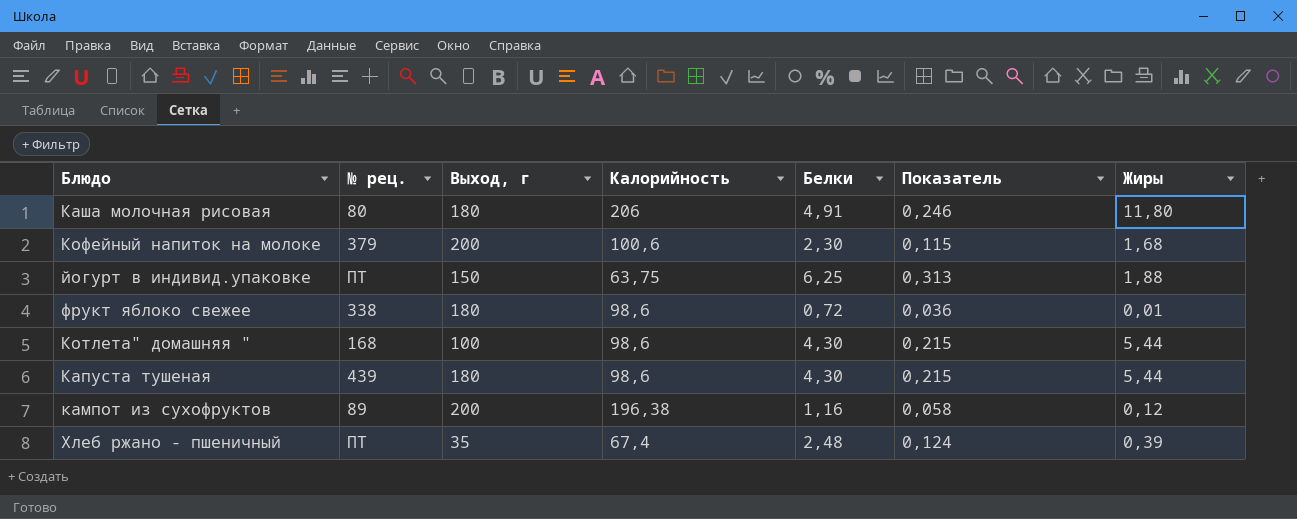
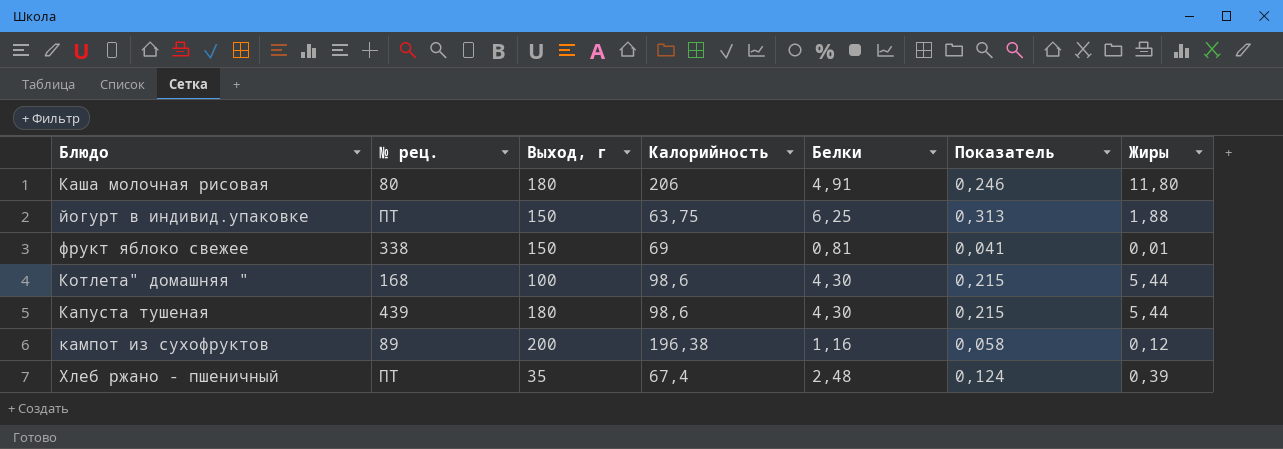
row Кофейный напиток на молоке: 379 | 200 | 100,6 | 2,30 | 0,115 | 1,68 -> none
фрукт яблоко свежее | Выход, г: 180 -> 150
фрукт яблоко свежее | Калорийность: 98,6 -> 69
фрукт яблоко свежее | Белки: 0,72 -> 0,81
фрукт яблоко свежее | Показатель: 0,036 -> 0,041

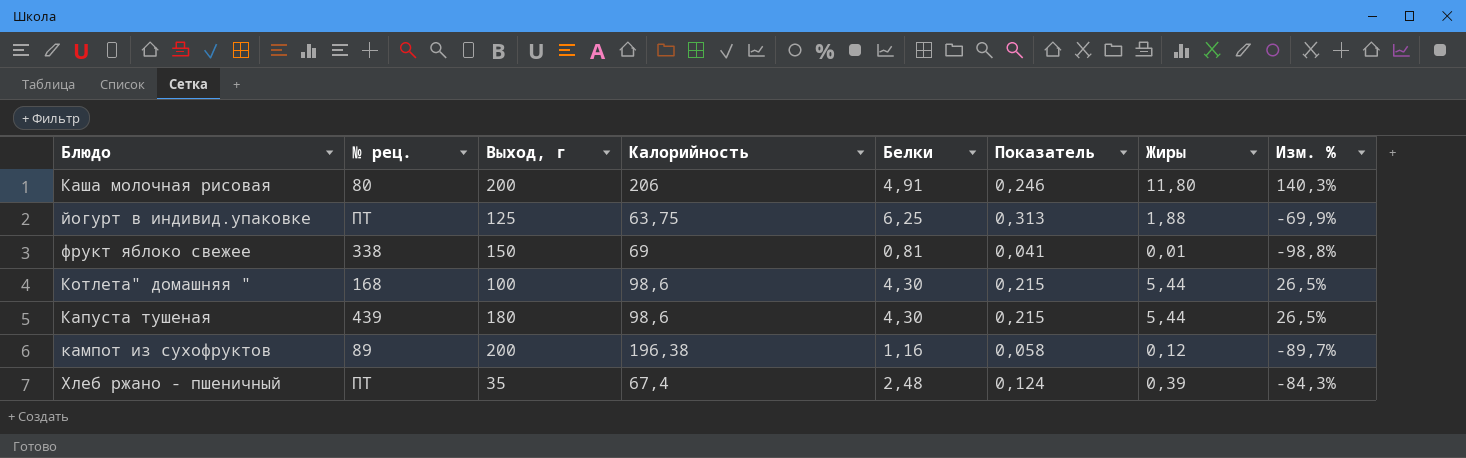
column Изм. % | formula: none -> ([Жиры] - [Белки]) / [Белки]
Каша молочная рисовая | Выход, г: 180 -> 200
йогурт в индивид.упаковке | Выход, г: 150 -> 125

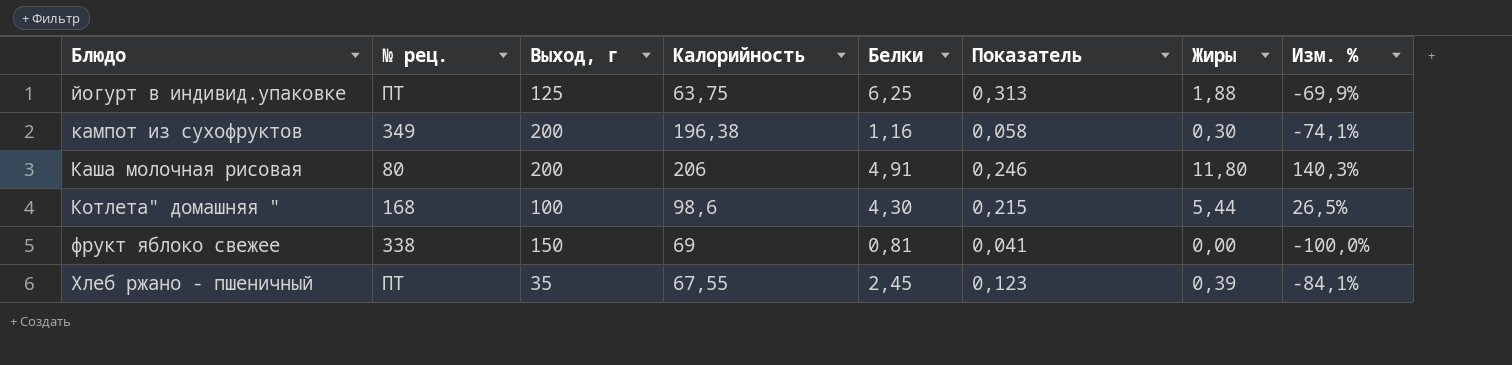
row order: none -> Блюдо ascending
row Капуста тушеная: 439 | 180 | 98,6 | 4,30 | 0,215 | 5,44 | 26,5% -> none
кампот из сухофруктов | № рец.: 89 -> 349
кампот из сухофруктов | Жиры: 0,12 -> 0,30
кампот из сухофруктов | Изм. %: -89,7% -> -74,1%
фрукт яблоко свежее | Жиры: 0,01 -> 0,00
фрукт яблоко свежее | Изм. %: -98,8% -> -100,0%
Хлеб ржано - пшеничный | Калорийность: 67,4 -> 67,55
Хлеб ржано - пшеничный | Белки: 2,48 -> 2,45
Хлеб ржано - пшеничный | Показатель: 0,124 -> 0,123
Хлеб ржано - пшеничный | Изм. %: -84,3% -> -84,1%

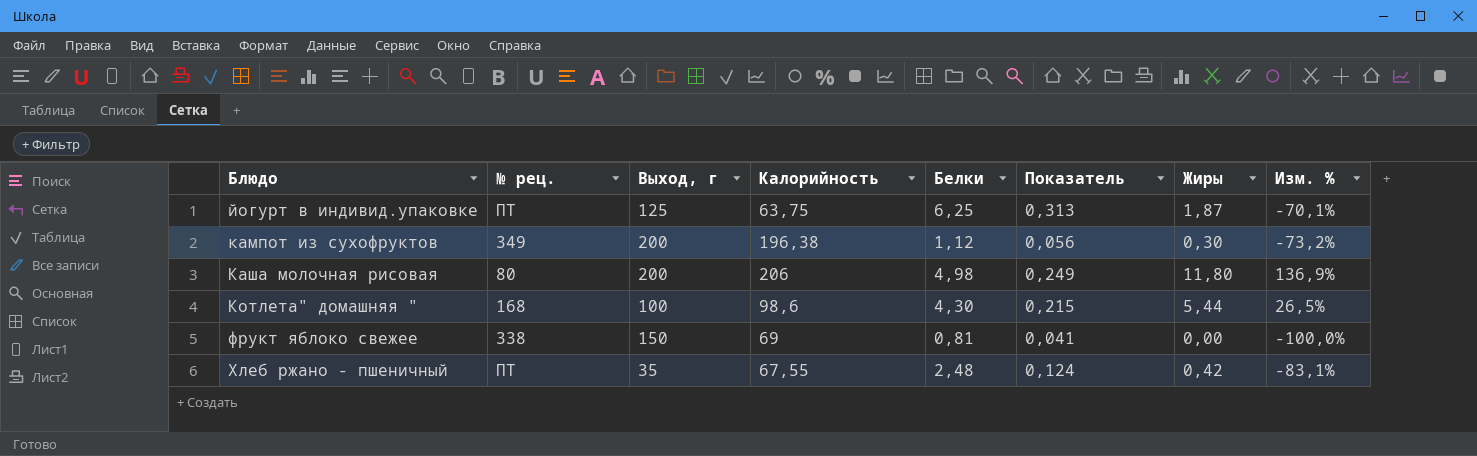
йогурт в индивид.упаковке | Жиры: 1,88 -> 1,87
йогурт в индивид.упаковке | Изм. %: -69,9% -> -70,1%
кампот из сухофруктов | Белки: 1,16 -> 1,12
кампот из сухофруктов | Показатель: 0,058 -> 0,056
кампот из сухофруктов | Изм. %: -74,1% -> -73,2%
Каша молочная рисовая | Белки: 4,91 -> 4,98
Каша молочная рисовая | Показатель: 0,246 -> 0,249
Каша молочная рисовая | Изм. %: 140,3% -> 136,9%
Хлеб ржано - пшеничный | Белки: 2,45 -> 2,48
Хлеб ржано - пшеничный | Показатель: 0,123 -> 0,124
Хлеб ржано - пшеничный | Жиры: 0,39 -> 0,42
Хлеб ржано - пшеничный | Изм. %: -84,1% -> -83,1%

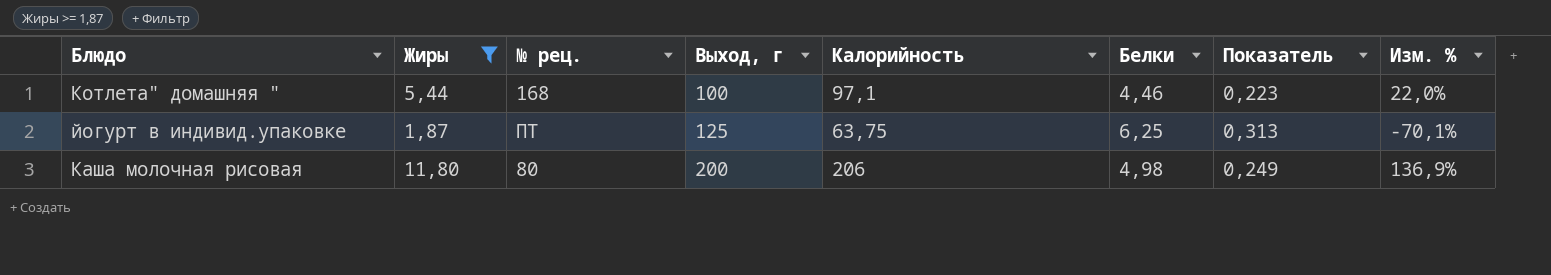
filter: none -> Жиры >= 1,87
row order: Блюдо ascending -> Выход, г ascending
column Жиры | position: 7 -> 2
Котлета" домашняя " | Калорийность: 98,6 -> 97,1
Котлета" домашняя " | Белки: 4,30 -> 4,46
Котлета" домашняя " | Показатель: 0,215 -> 0,223
Котлета" домашняя " | Изм. %: 26,5% -> 22,0%

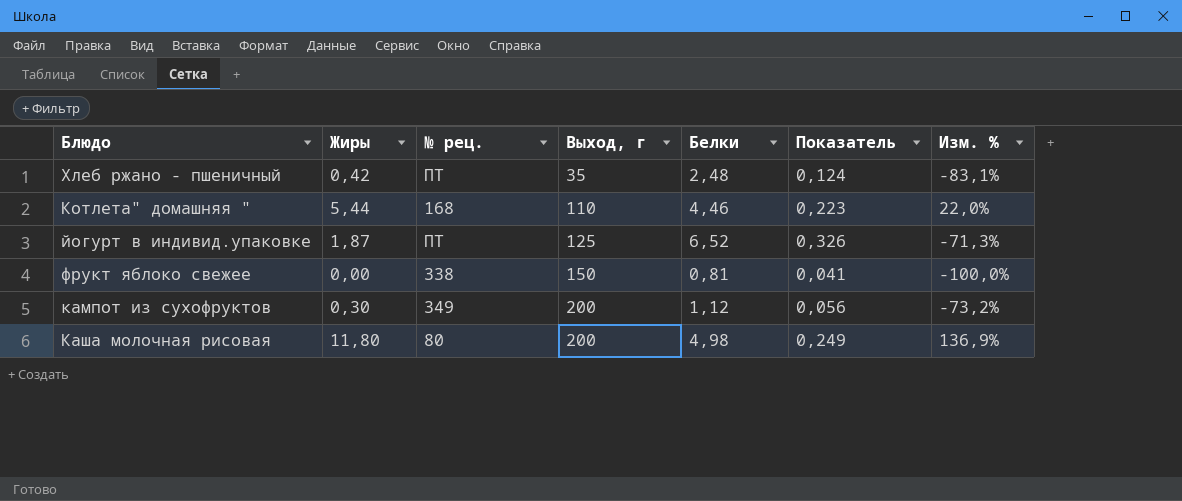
filter: Жиры >= 1,87 -> none
column Калорийность | position: 5 -> none
Котлета" домашняя " | Выход, г: 100 -> 110
йогурт в индивид.упаковке | Белки: 6,25 -> 6,52
йогурт в индивид.упаковке | Показатель: 0,313 -> 0,326
йогурт в индивид.упаковке | Изм. %: -70,1% -> -71,3%

